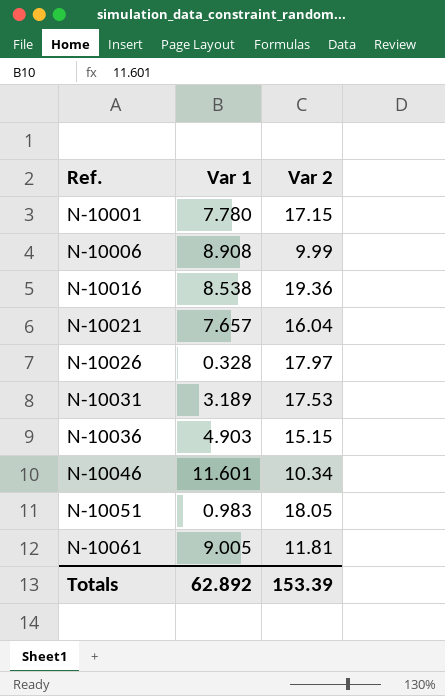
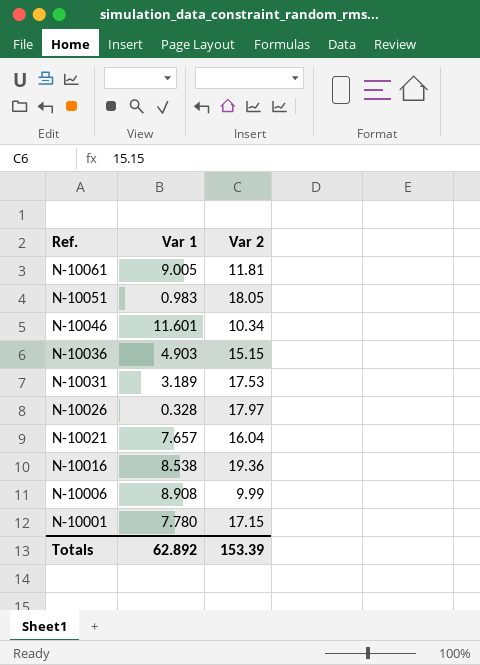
row order: Ref. ascending -> Ref. descending

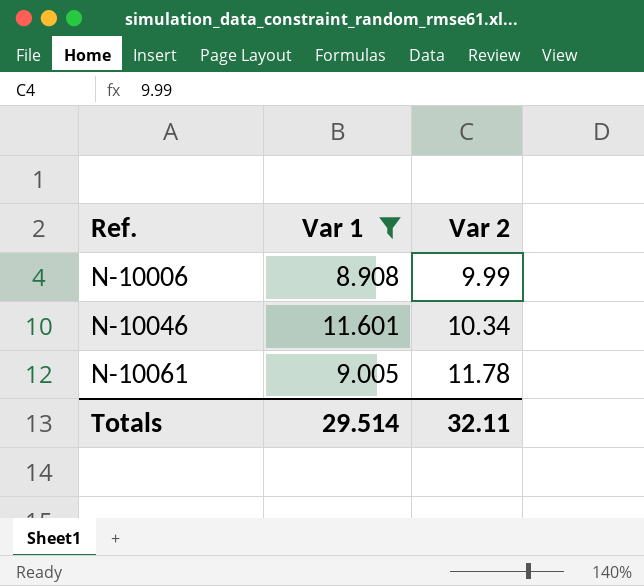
filter: none -> Var 1 >= 8.908
row order: Ref. descending -> Ref. ascending
N-10061 | Var 2: 11.81 -> 11.78
Totals | Var 1: 62.892 -> 29.514
Totals | Var 2: 153.39 -> 32.11

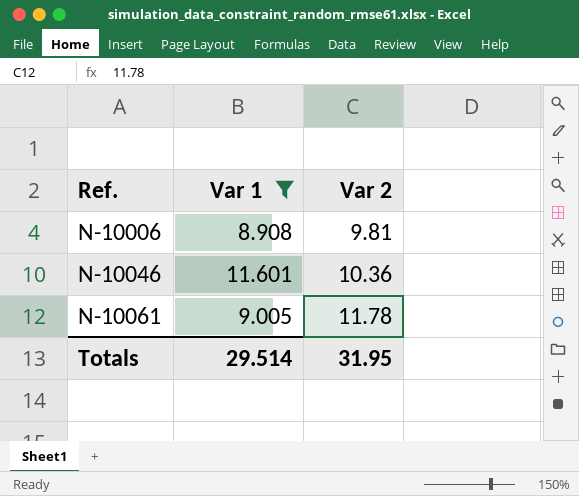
N-10006 | Var 2: 9.99 -> 9.81
N-10046 | Var 2: 10.34 -> 10.36
Totals | Var 2: 32.11 -> 31.95

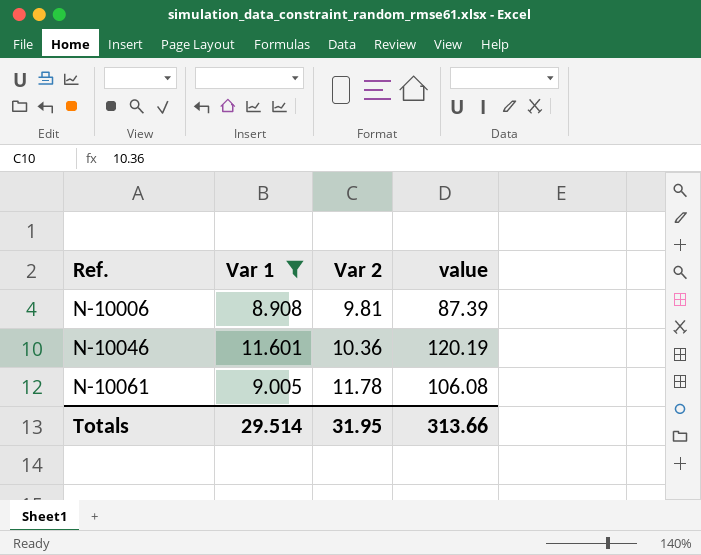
column value | formula: none -> [Var 1] * [Var 2]

